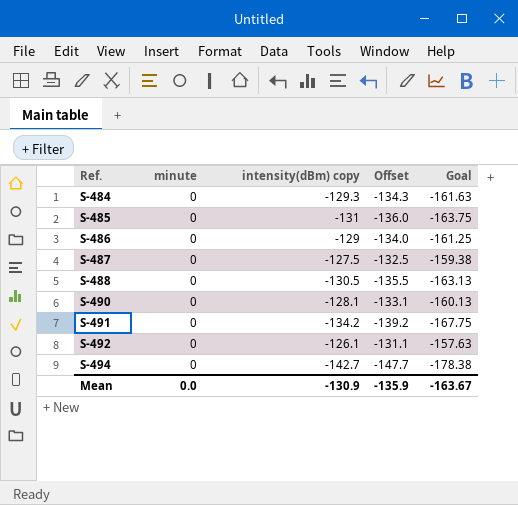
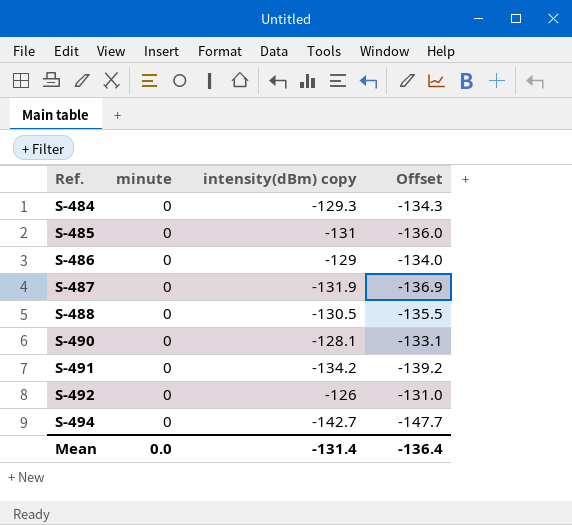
column Goal | formula: [intensity(dBm) copy] * 1.25 -> none
S-487 | intensity(dBm) copy: -127.5 -> -131.9
S-487 | Offset: -132.5 -> -136.9
S-492 | intensity(dBm) copy: -126.1 -> -126
S-492 | Offset: -131.1 -> -131.0
Mean | intensity(dBm) copy: -130.9 -> -131.4
Mean | Offset: -135.9 -> -136.4

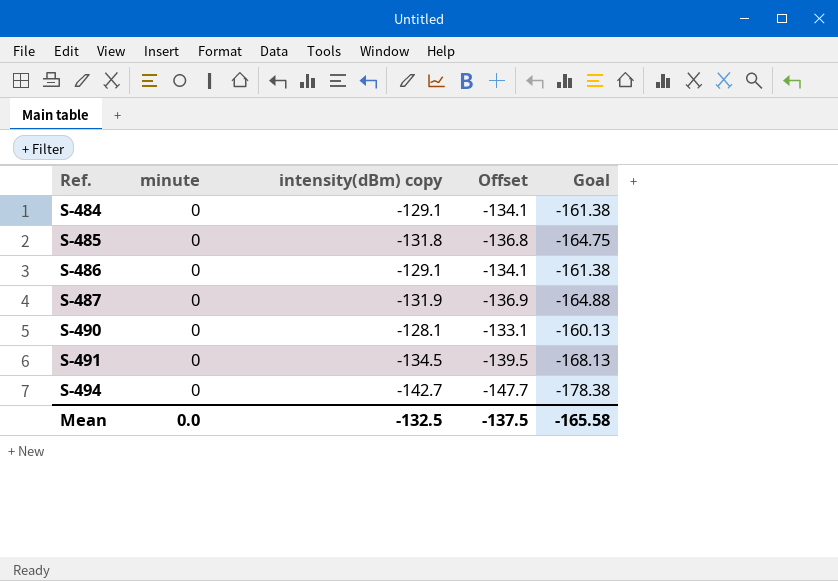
column Goal | formula: none -> [intensity(dBm) copy] * 1.25
row S-488: 0 | -130.5 | -135.5 -> none
row S-492: 0 | -126 | -131.0 -> none
S-484 | intensity(dBm) copy: -129.3 -> -129.1
S-484 | Offset: -134.3 -> -134.1
S-485 | intensity(dBm) copy: -131 -> -131.8
S-485 | Offset: -136.0 -> -136.8
S-486 | intensity(dBm) copy: -129 -> -129.1
S-486 | Offset: -134.0 -> -134.1
S-491 | intensity(dBm) copy: -134.2 -> -134.5
S-491 | Offset: -139.2 -> -139.5
Mean | intensity(dBm) copy: -131.4 -> -132.5
Mean | Offset: -136.4 -> -137.5

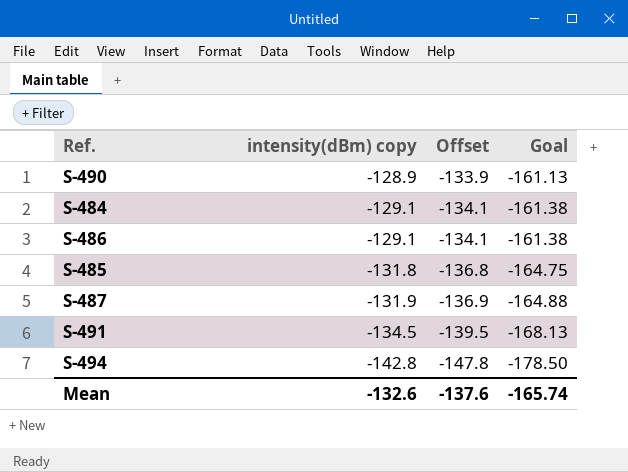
row order: Ref. ascending -> intensity(dBm) copy descending
column minute | position: 2 -> none
S-490 | intensity(dBm) copy: -128.1 -> -128.9
S-490 | Offset: -133.1 -> -133.9
S-490 | Goal: -160.13 -> -161.13
S-494 | intensity(dBm) copy: -142.7 -> -142.8
S-494 | Offset: -147.7 -> -147.8
S-494 | Goal: -178.38 -> -178.50
Mean | intensity(dBm) copy: -132.5 -> -132.6
Mean | Offset: -137.5 -> -137.6
Mean | Goal: -165.58 -> -165.74

